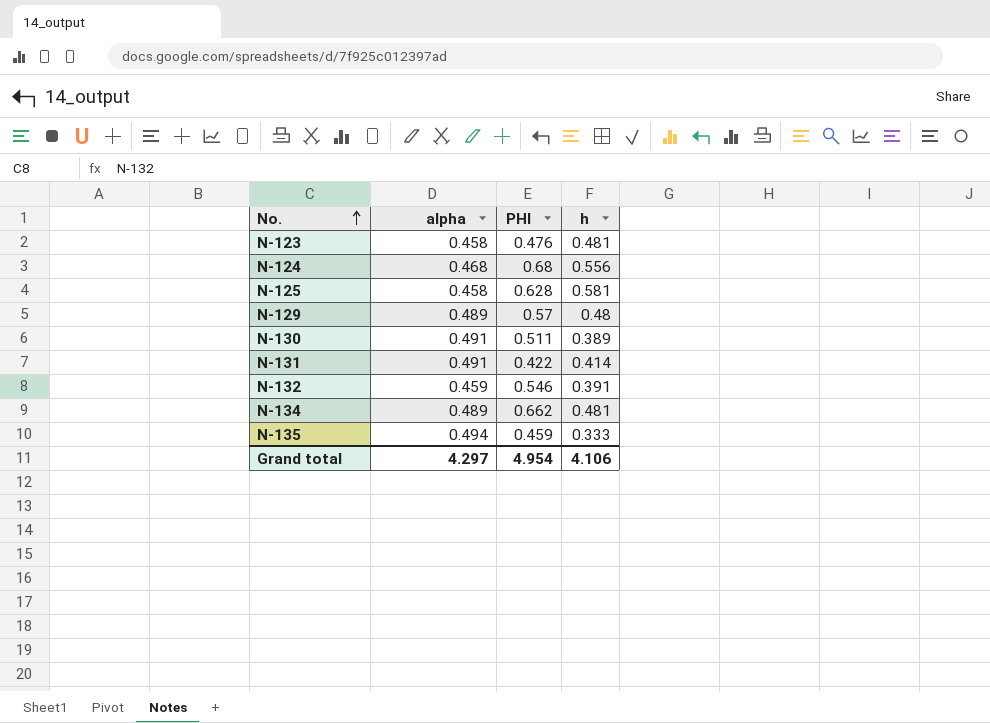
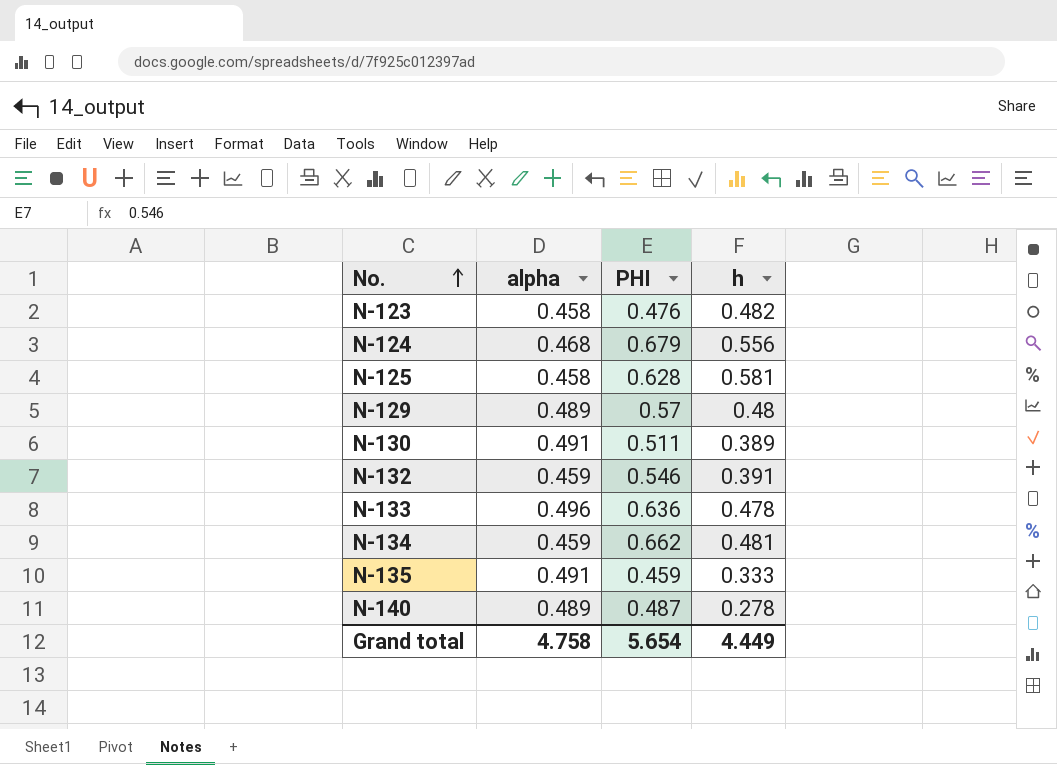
row N-131: 0.491 | 0.422 | 0.414 -> none
N-123 | h: 0.481 -> 0.482
N-124 | PHI: 0.68 -> 0.679
row N-133: none -> 0.496 | 0.636 | 0.478
N-134 | alpha: 0.489 -> 0.459
N-135 | alpha: 0.494 -> 0.491
row N-140: none -> 0.489 | 0.487 | 0.278
Grand total | alpha: 4.297 -> 4.758
Grand total | PHI: 4.954 -> 5.654
Grand total | h: 4.106 -> 4.449

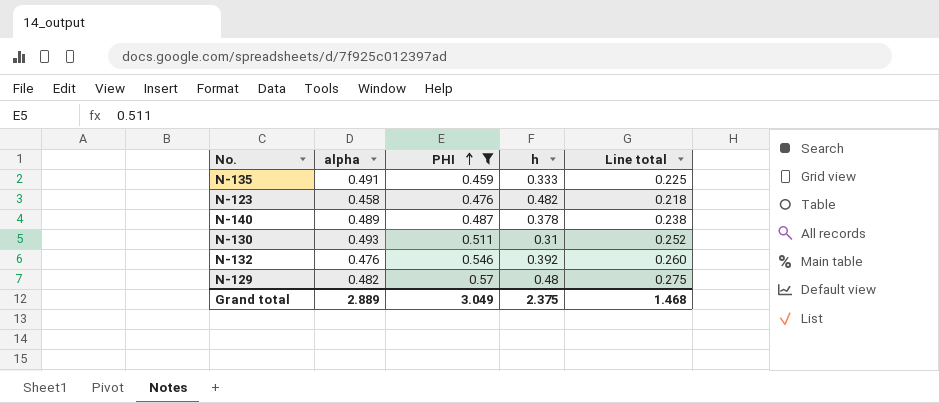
filter: none -> PHI <= 0.57
row order: No. ascending -> PHI ascending
column Line total | formula: none -> [alpha] * [PHI]
N-140 | h: 0.278 -> 0.378
N-130 | alpha: 0.491 -> 0.493
N-130 | h: 0.389 -> 0.31
N-132 | alpha: 0.459 -> 0.476
N-132 | h: 0.391 -> 0.392
N-129 | alpha: 0.489 -> 0.482
Grand total | alpha: 4.758 -> 2.889
Grand total | PHI: 5.654 -> 3.049
Grand total | h: 4.449 -> 2.375

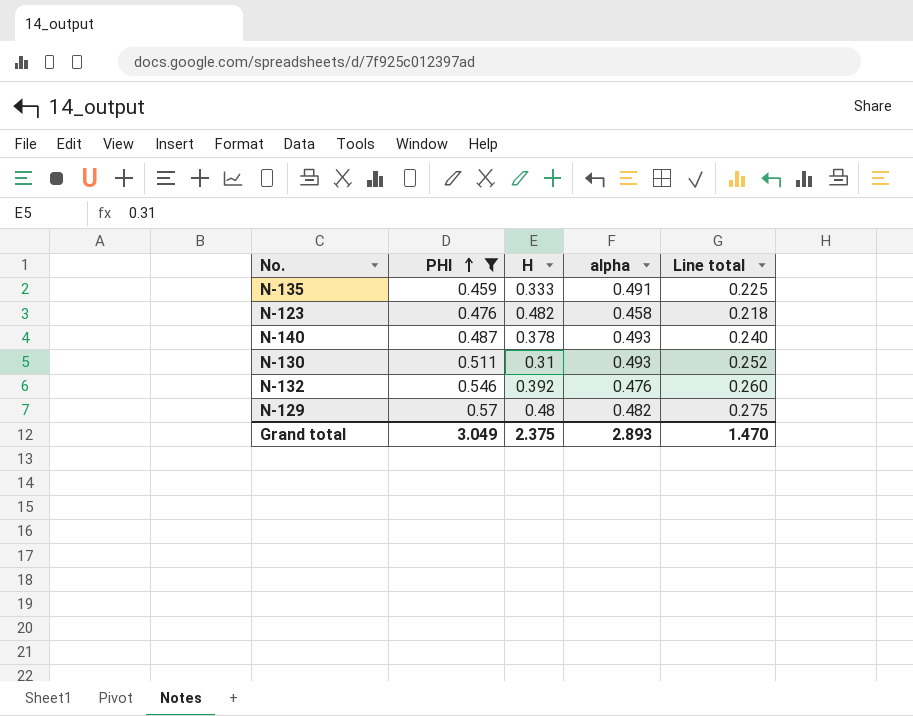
column name: h -> H
column alpha | position: 2 -> 4
N-140 | alpha: 0.489 -> 0.493
N-140 | Line total: 0.238 -> 0.240
Grand total | alpha: 2.889 -> 2.893
Grand total | Line total: 1.468 -> 1.470

